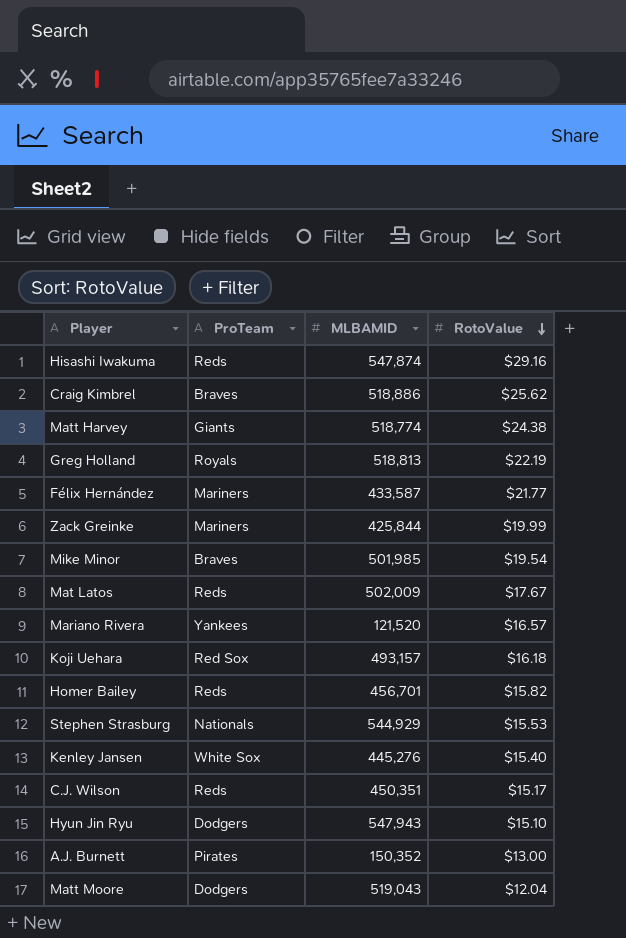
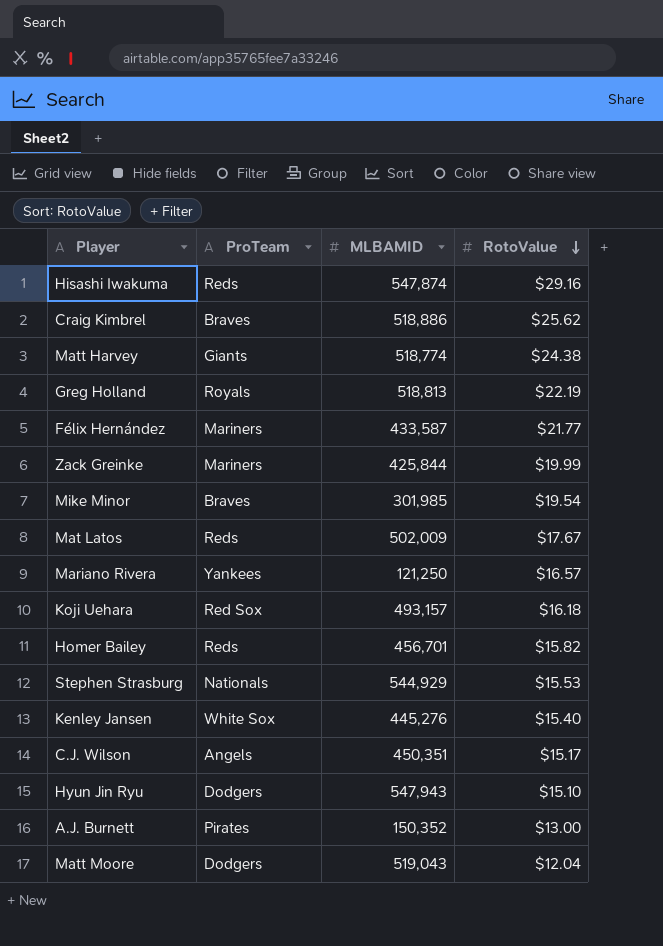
Mike Minor | MLBAMID: 501,985 -> 301,985
Mariano Rivera | MLBAMID: 121,520 -> 121,250
C.J. Wilson | ProTeam: Reds -> Angels

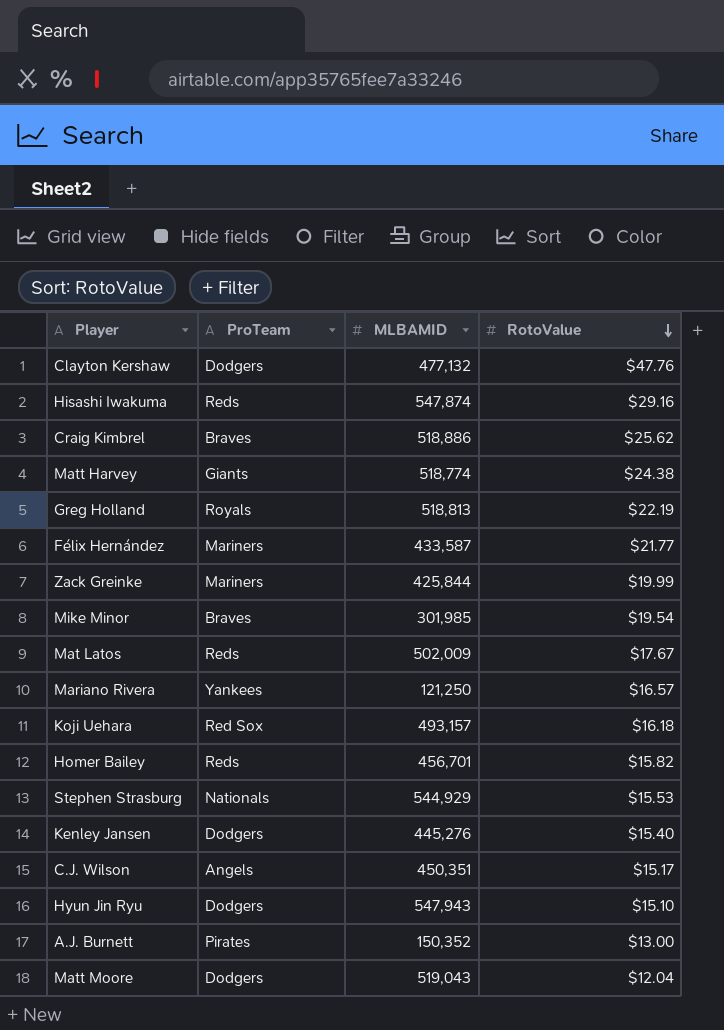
row Clayton Kershaw: none -> Dodgers | 477,132 | $47.76
Kenley Jansen | ProTeam: White Sox -> Dodgers

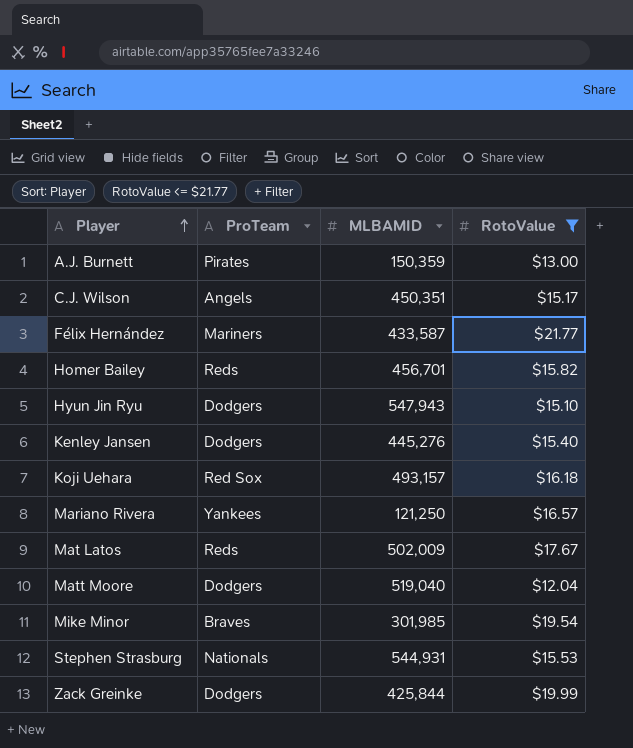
filter: none -> RotoValue <= $21.77
row order: RotoValue descending -> Player ascending
A.J. Burnett | MLBAMID: 150,352 -> 150,359
Matt Moore | MLBAMID: 519,043 -> 519,040
Stephen Strasburg | MLBAMID: 544,929 -> 544,931
Zack Greinke | ProTeam: Mariners -> Dodgers

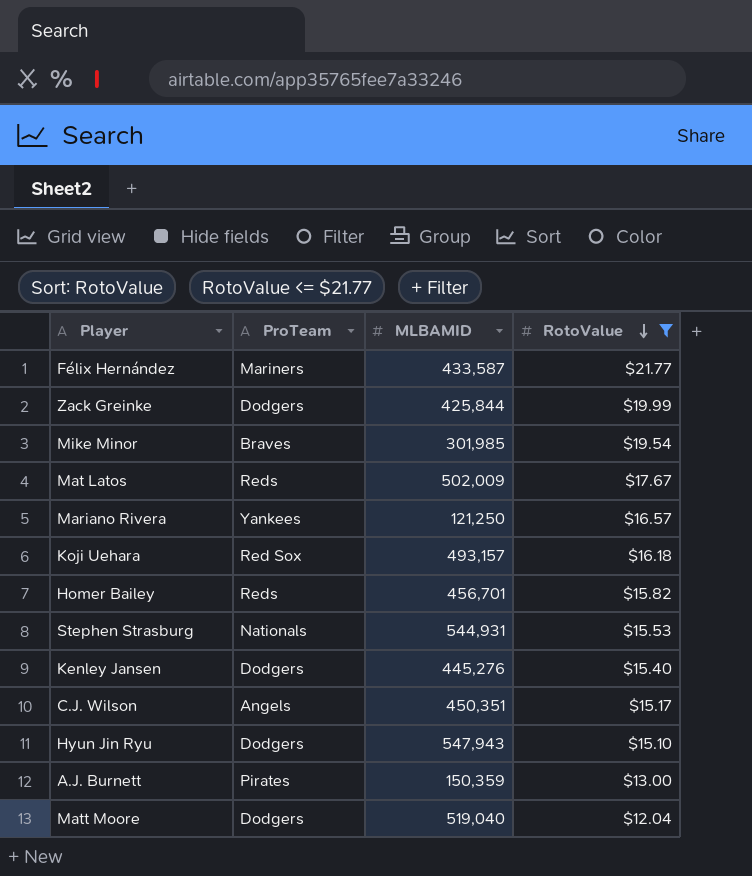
row order: Player ascending -> RotoValue descending

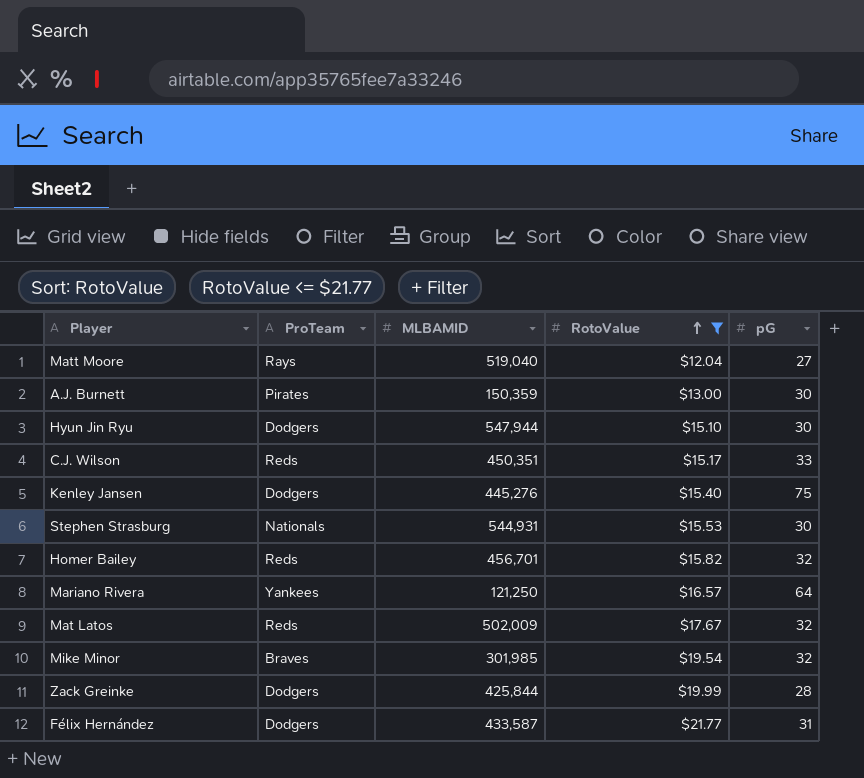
row order: RotoValue descending -> RotoValue ascending
column pG | position: none -> 5
row Koji Uehara: Red Sox | 493,157 | $16.18 -> none
Matt Moore | ProTeam: Dodgers -> Rays
Hyun Jin Ryu | MLBAMID: 547,943 -> 547,944
C.J. Wilson | ProTeam: Angels -> Reds
Félix Hernández | ProTeam: Mariners -> Dodgers

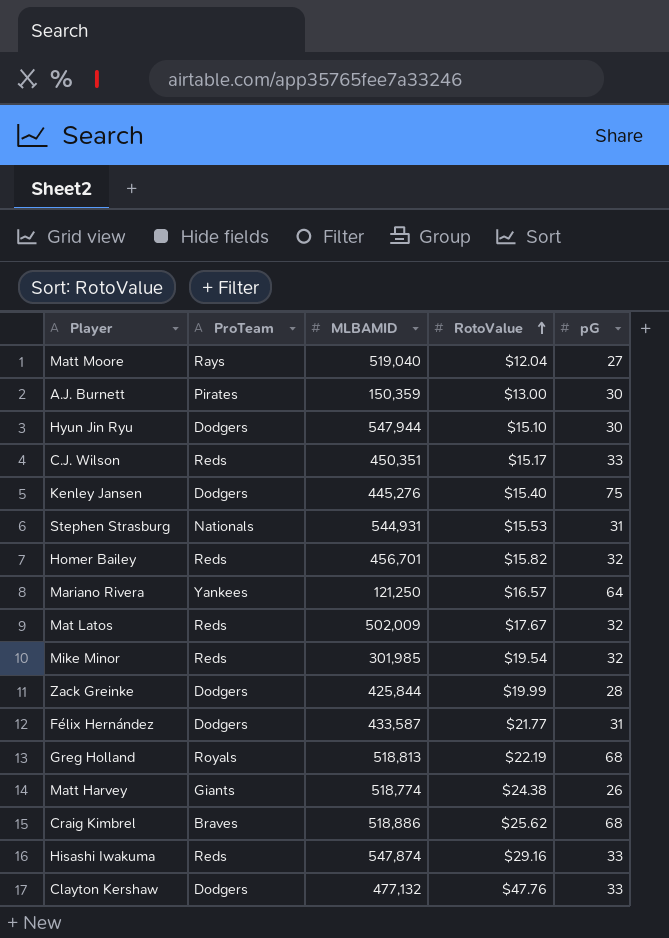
filter: RotoValue <= $21.77 -> none
Stephen Strasburg | pG: 30 -> 31
Mike Minor | ProTeam: Braves -> Reds

